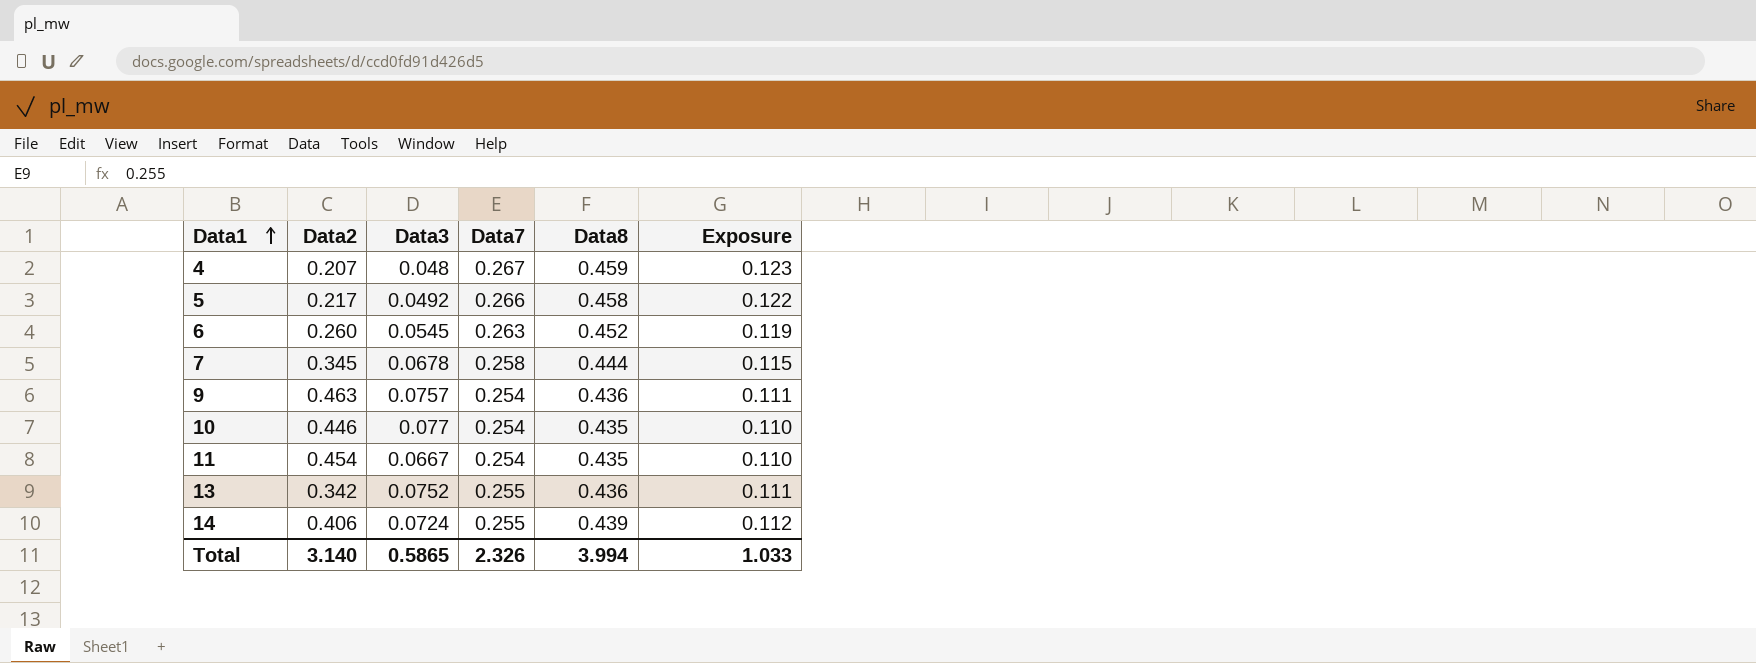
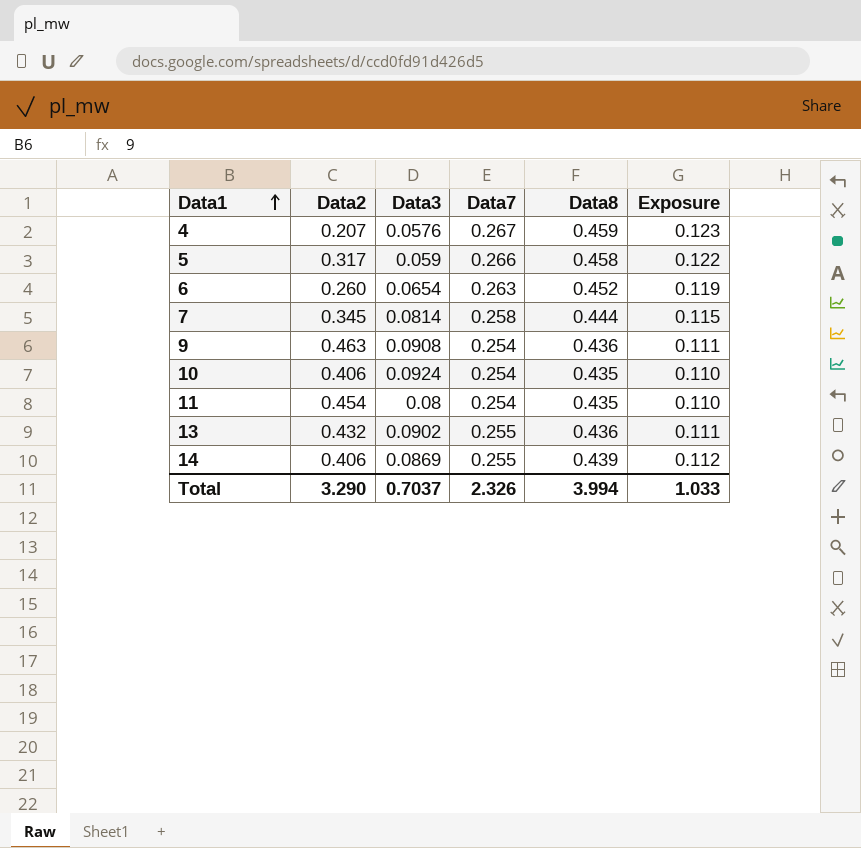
4 | Data3: 0.048 -> 0.0576
5 | Data2: 0.217 -> 0.317
5 | Data3: 0.0492 -> 0.059
6 | Data3: 0.0545 -> 0.0654
7 | Data3: 0.0678 -> 0.0814
9 | Data3: 0.0757 -> 0.0908
10 | Data2: 0.446 -> 0.406
10 | Data3: 0.077 -> 0.0924
11 | Data3: 0.0667 -> 0.08
13 | Data2: 0.342 -> 0.432
13 | Data3: 0.0752 -> 0.0902
14 | Data3: 0.0724 -> 0.0869
Total | Data2: 3.140 -> 3.290
Total | Data3: 0.5865 -> 0.7037

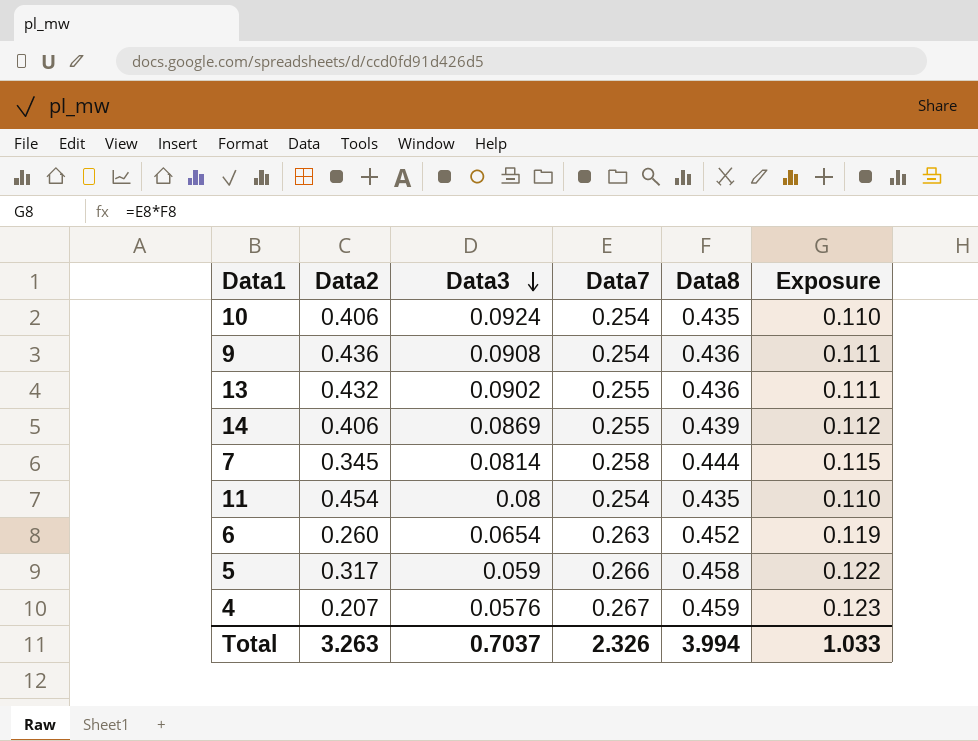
row order: Data1 ascending -> Data3 descending
9 | Data2: 0.463 -> 0.436
Total | Data2: 3.290 -> 3.263

